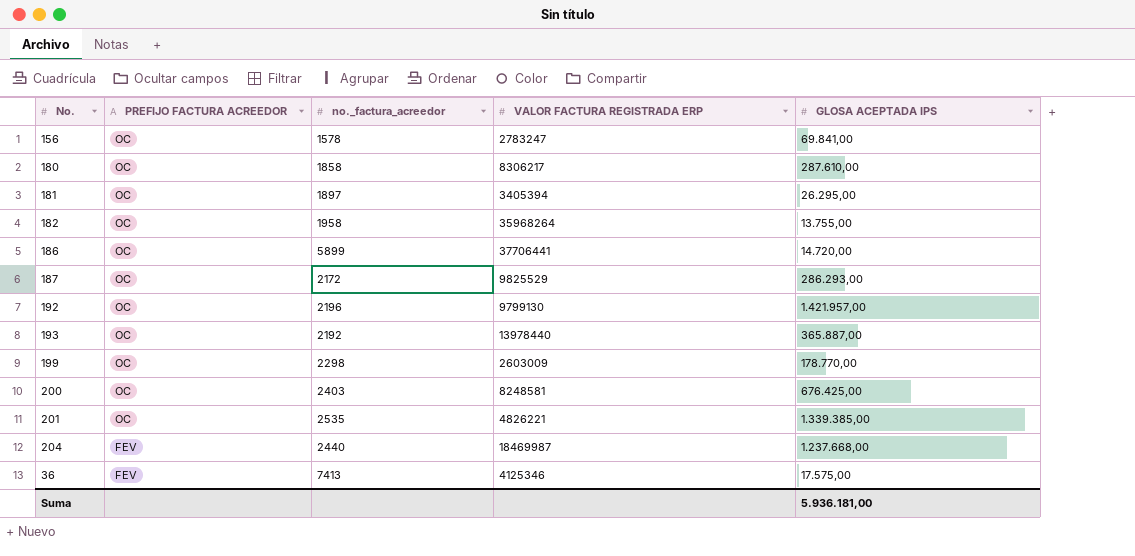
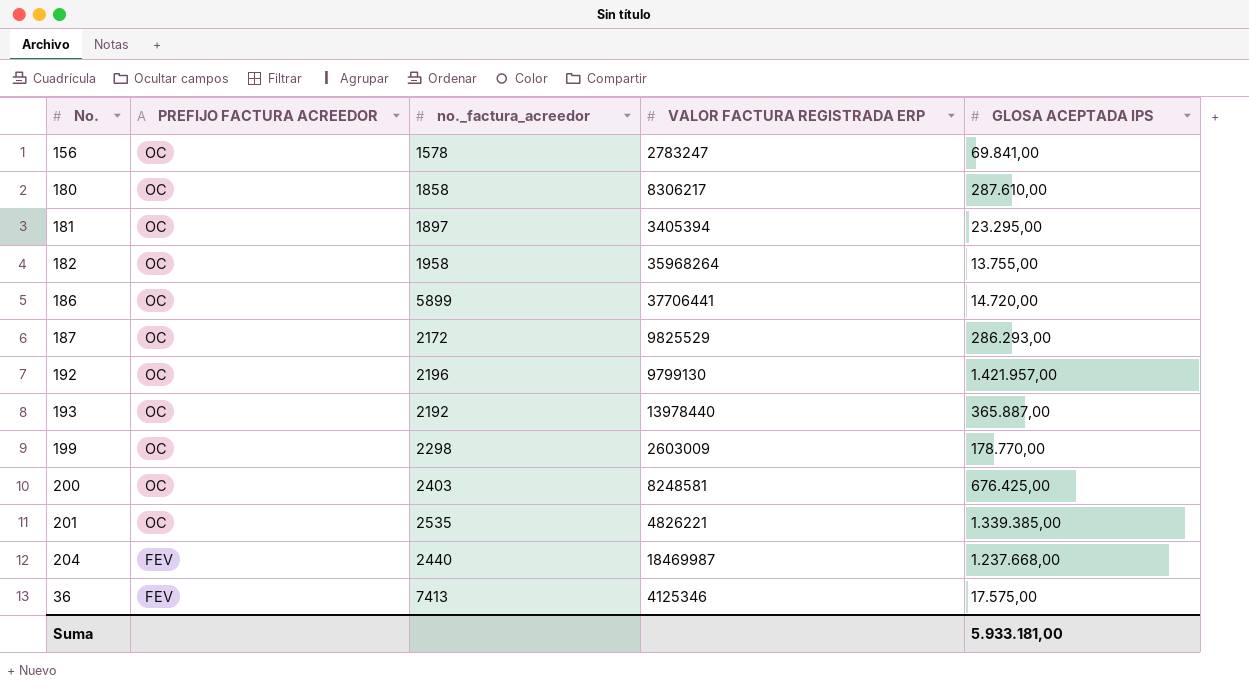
181 | GLOSA ACEPTADA IPS: 26.295,00 -> 23.295,00
Suma | GLOSA ACEPTADA IPS: 5.936.181,00 -> 5.933.181,00

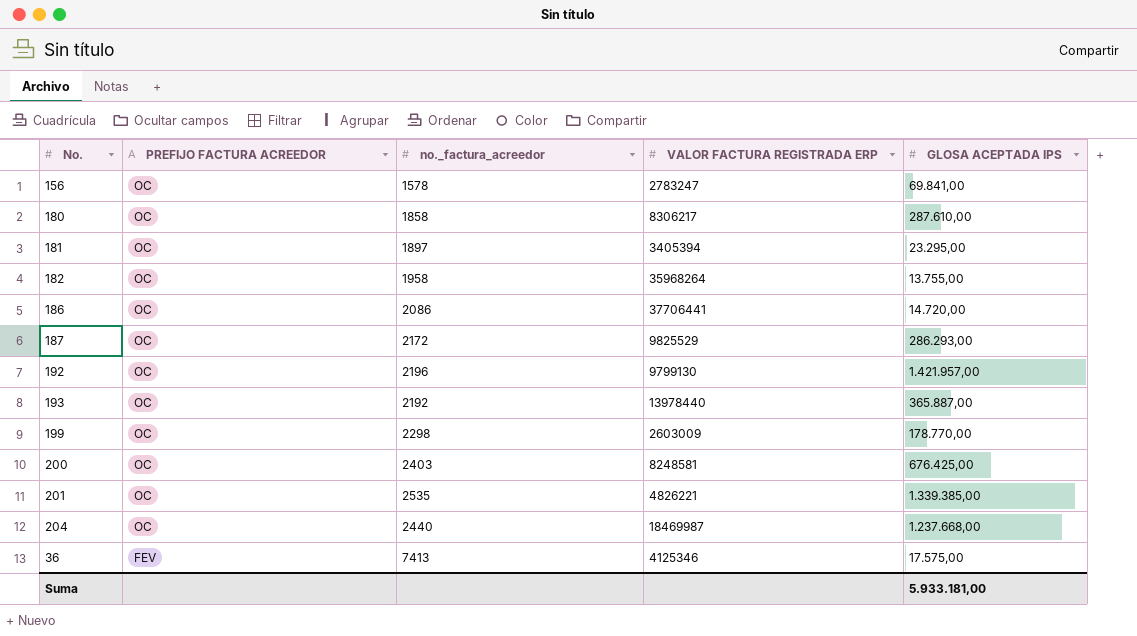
186 | no._factura_acreedor: 5899 -> 2086
204 | PREFIJO FACTURA ACREEDOR: FEV -> OC

